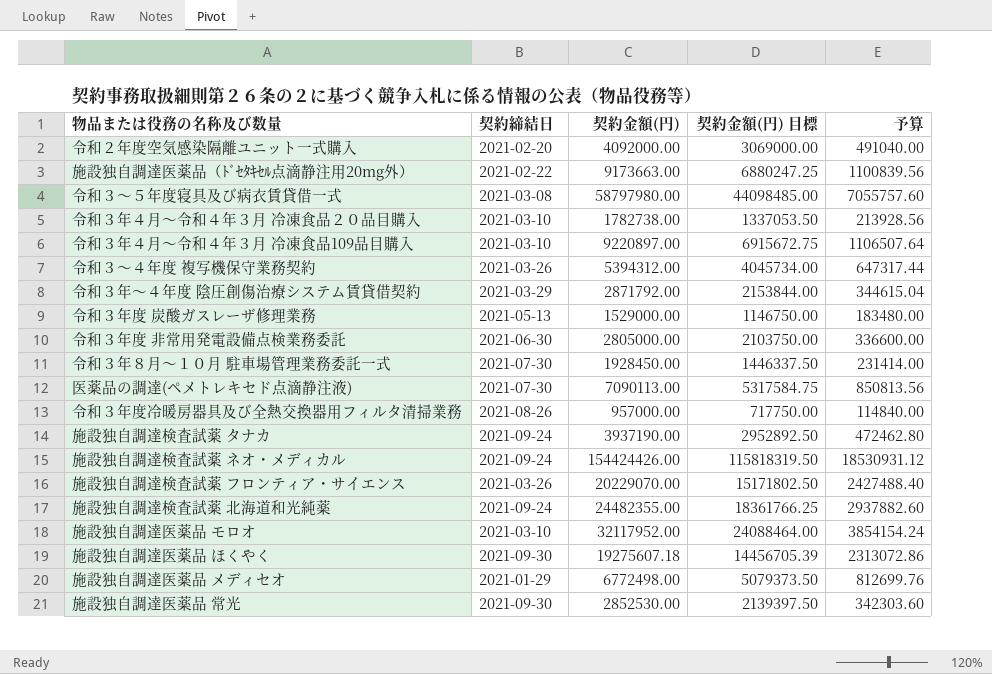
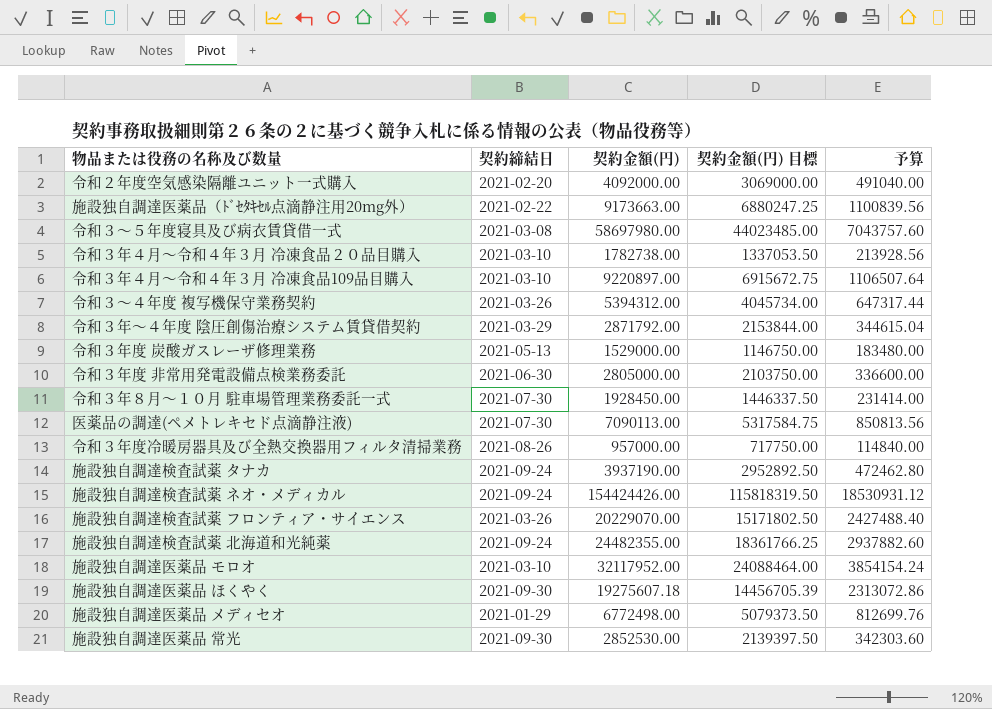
令和３～５年度寝具及び病衣賃貸借一式 | 契約金額(円): 58797980.00 -> 58697980.00
令和３～５年度寝具及び病衣賃貸借一式 | 契約金額(円) 目標: 44098485.00 -> 44023485.00
令和３～５年度寝具及び病衣賃貸借一式 | 予算: 7055757.60 -> 7043757.60

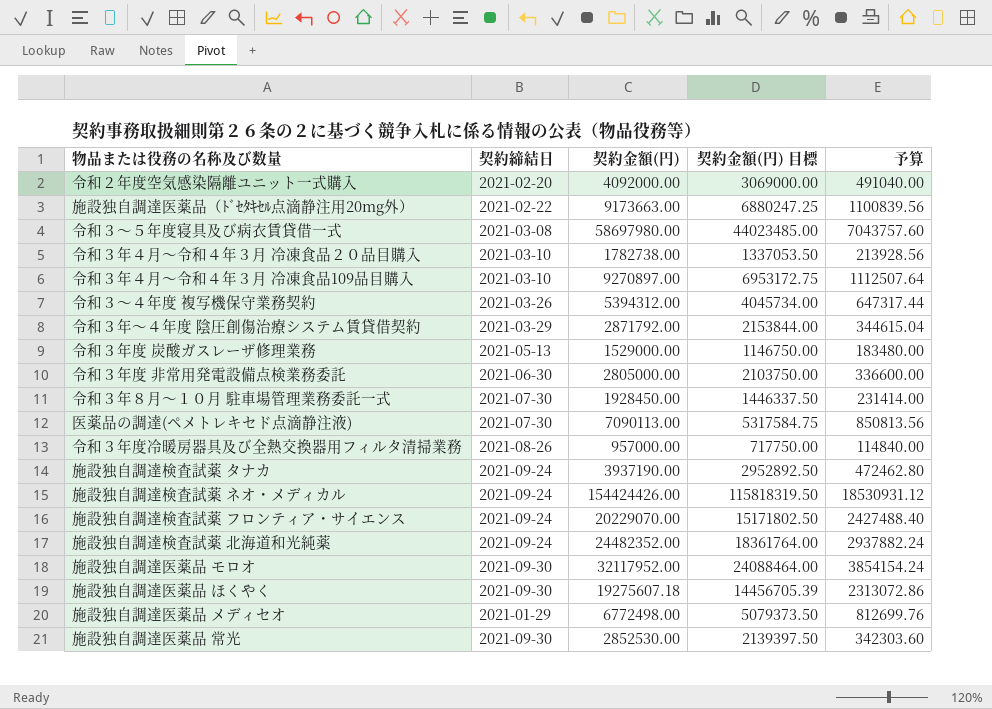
令和３年４月～令和４年３月 冷凍食品109品目購入 | 契約金額(円): 9220897.00 -> 9270897.00
令和３年４月～令和４年３月 冷凍食品109品目購入 | 契約金額(円) 目標: 6915672.75 -> 6953172.75
令和３年４月～令和４年３月 冷凍食品109品目購入 | 予算: 1106507.64 -> 1112507.64
施設独自調達検査試薬 フロンティア・サイエンス | 契約締結日: 2021-03-26 -> 2021-09-24
施設独自調達検査試薬 北海道和光純薬 | 契約金額(円): 24482355.00 -> 24482352.00
施設独自調達検査試薬 北海道和光純薬 | 契約金額(円) 目標: 18361766.25 -> 18361764.00
施設独自調達検査試薬 北海道和光純薬 | 予算: 2937882.60 -> 2937882.24
施設独自調達医薬品 モロオ | 契約締結日: 2021-03-10 -> 2021-09-30

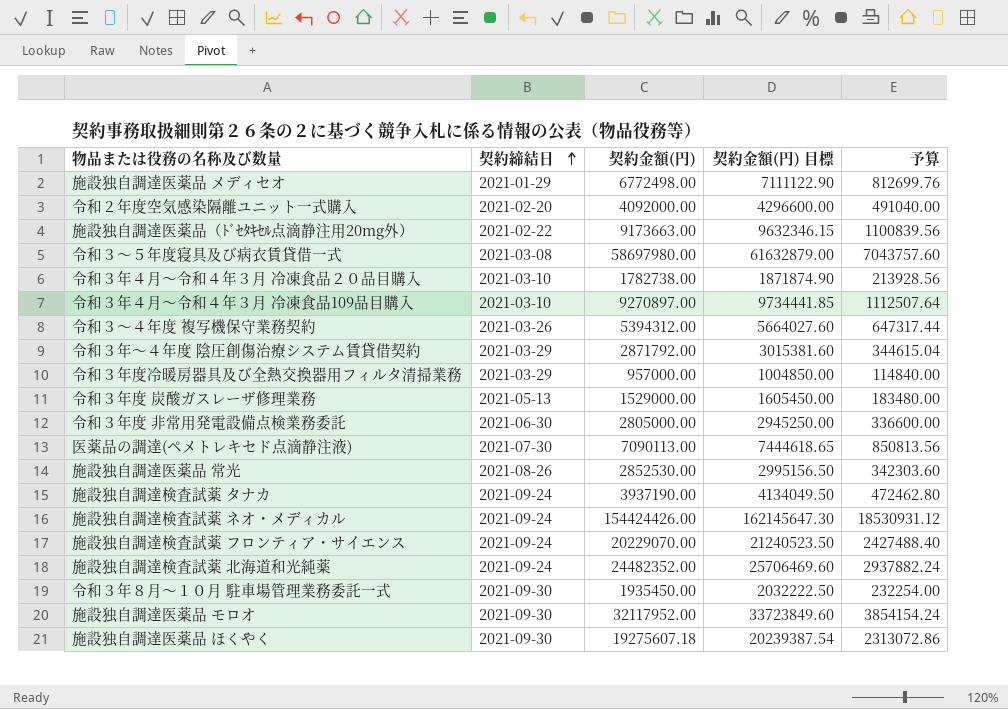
row order: none -> 契約締結日 ascending
column 契約金額(円) 目標 | formula: [契約金額(円)] * 0.75 -> [契約金額(円)] * 1.05
令和３年度冷暖房器具及び全熱交換器用フィルタ清掃業務 | 契約締結日: 2021-08-26 -> 2021-03-29
施設独自調達医薬品 常光 | 契約締結日: 2021-09-30 -> 2021-08-26
令和３年８月～１０月 駐車場管理業務委託一式 | 契約締結日: 2021-07-30 -> 2021-09-30
令和３年８月～１０月 駐車場管理業務委託一式 | 契約金額(円): 1928450.00 -> 1935450.00
令和３年８月～１０月 駐車場管理業務委託一式 | 予算: 231414.00 -> 232254.00

